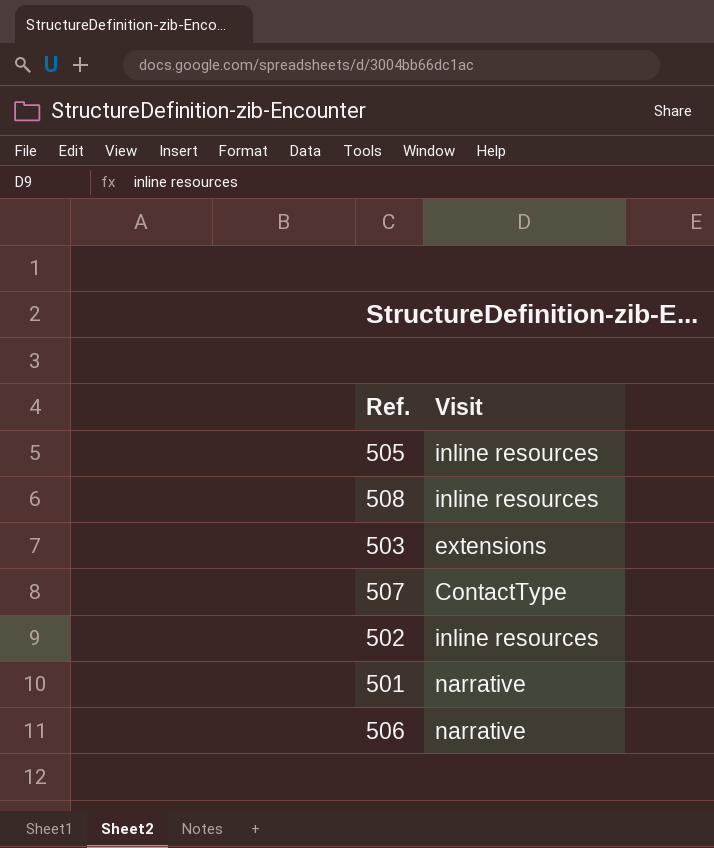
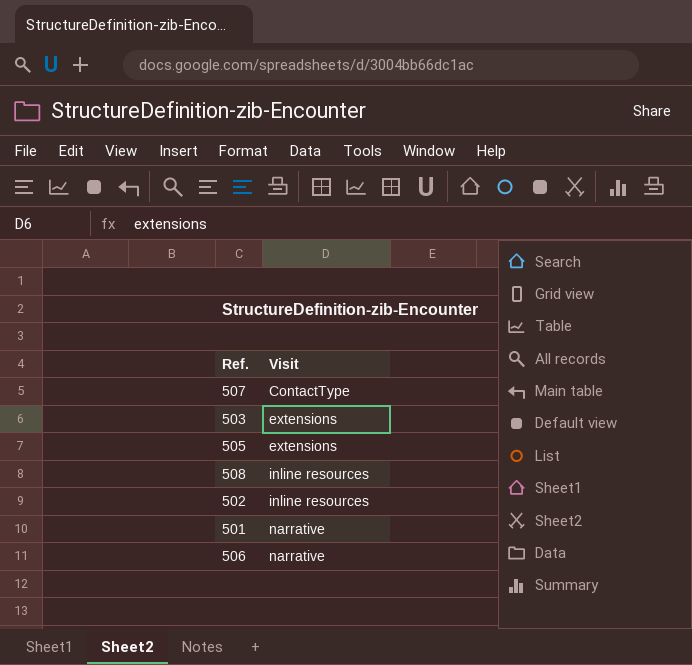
row order: none -> Visit ascending
505 | Visit: inline resources -> extensions

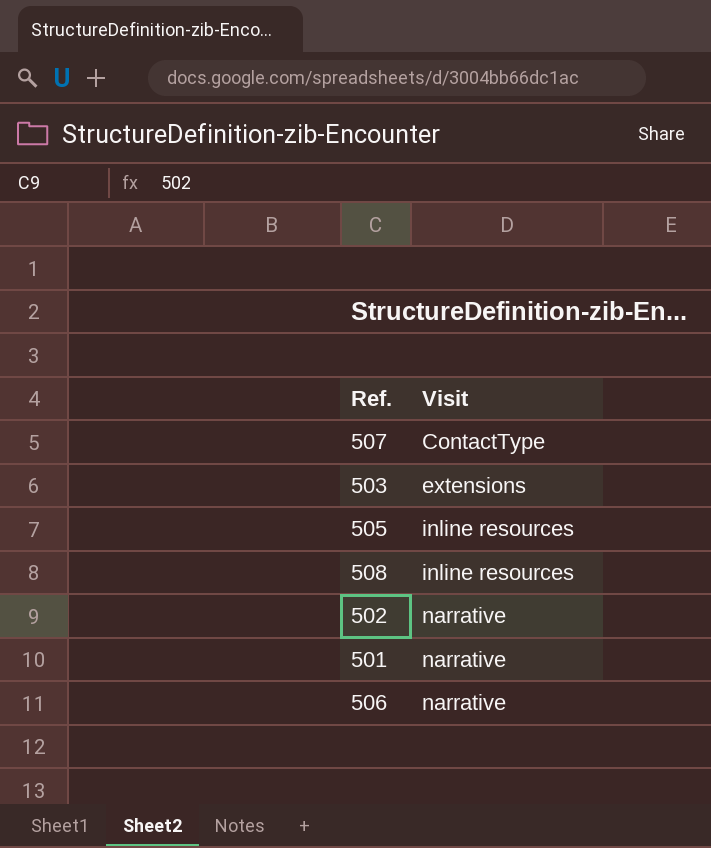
505 | Visit: extensions -> inline resources
502 | Visit: inline resources -> narrative

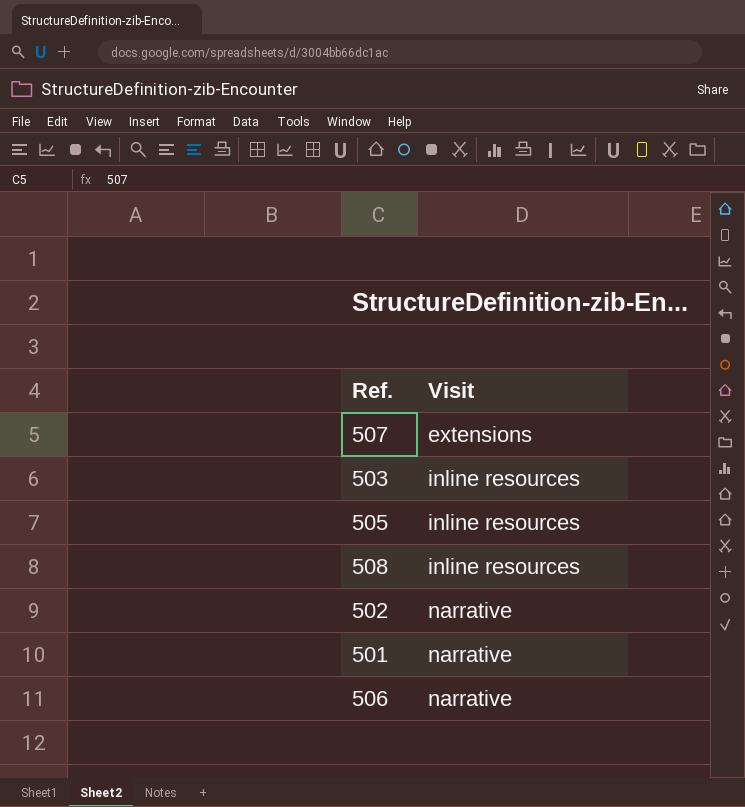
507 | Visit: ContactType -> extensions
503 | Visit: extensions -> inline resources

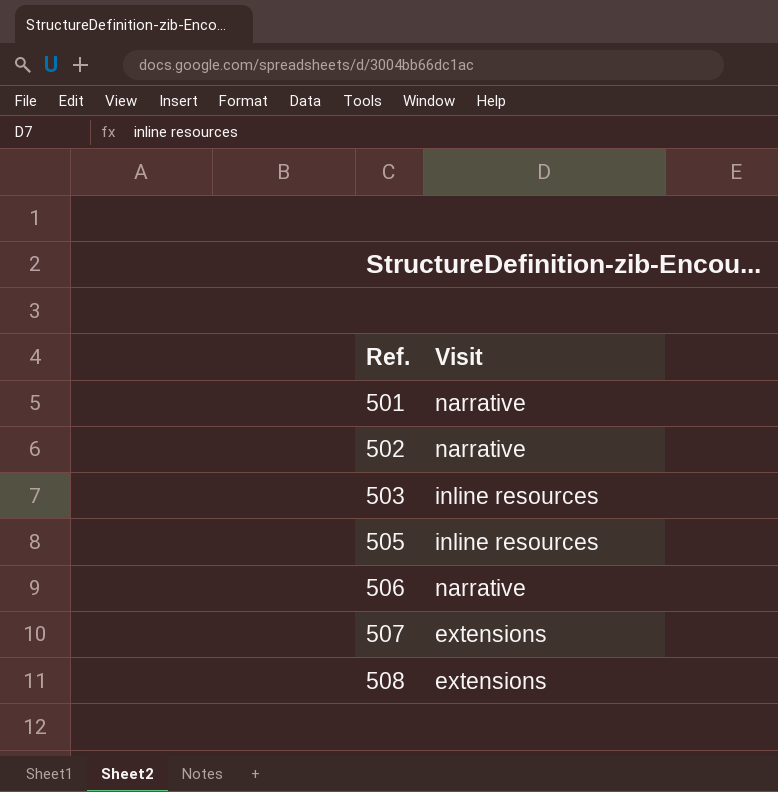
row order: Visit ascending -> Ref. ascending
508 | Visit: inline resources -> extensions

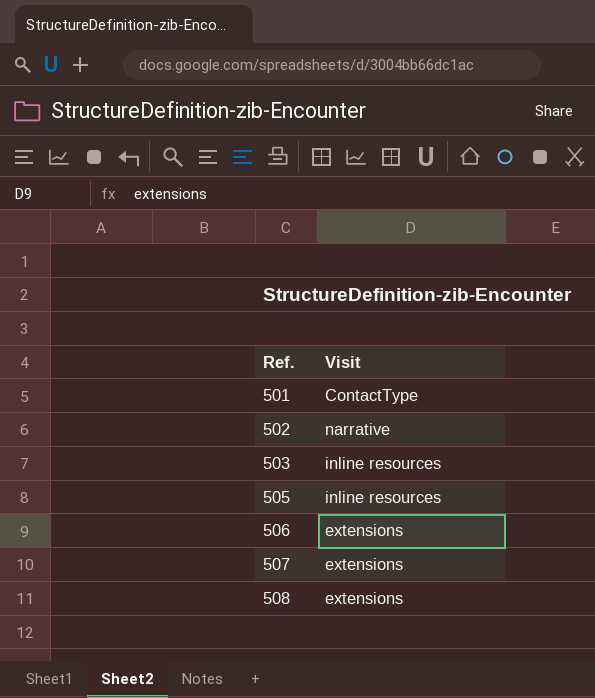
501 | Visit: narrative -> ContactType
506 | Visit: narrative -> extensions

